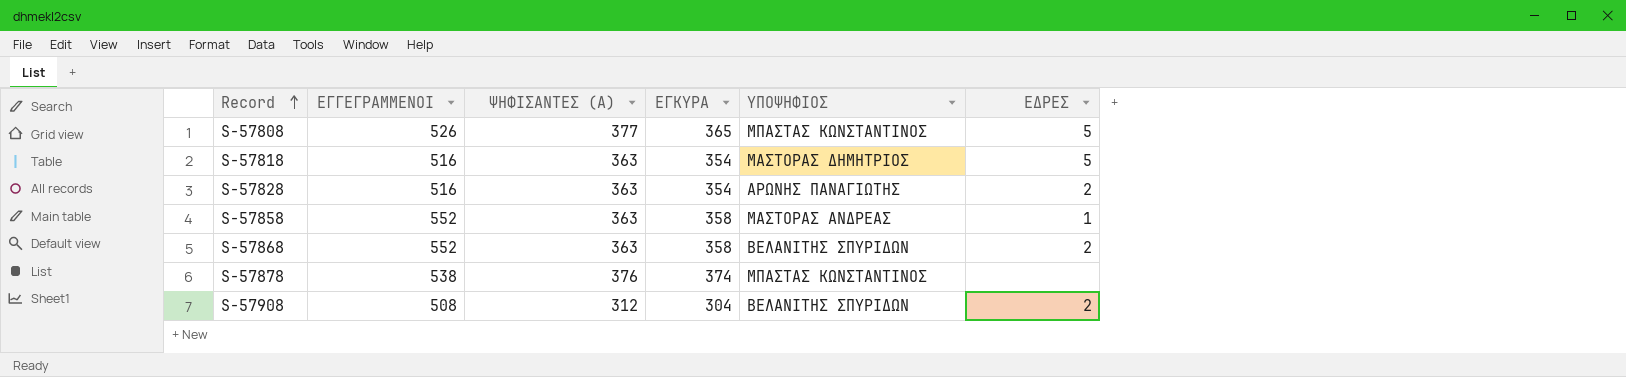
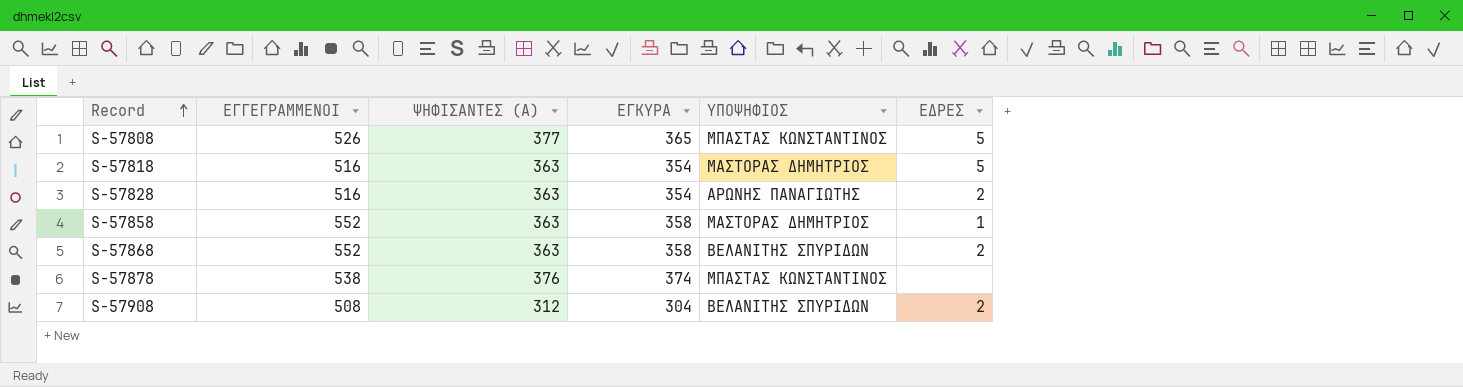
S-57858 | ΥΠΟΨΗΦΙΟΣ: ΜΑΣΤΟΡΑΣ ΑΝΔΡΕΑΣ -> ΜΑΣΤΟΡΑΣ ΔΗΜΗΤΡΙΟΣ

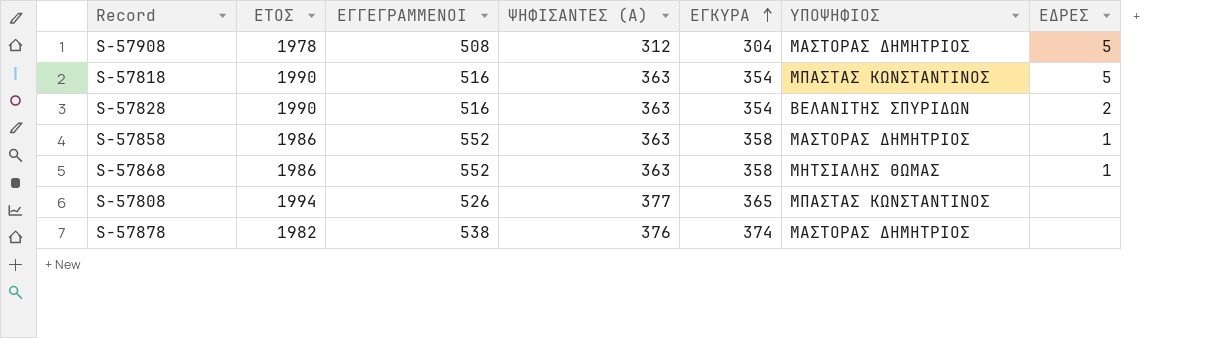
row order: Record ascending -> ΕΓΚΥΡΑ ascending
column ΕΤΟΣ | position: none -> 2
S-57908 | ΥΠΟΨΗΦΙΟΣ: ΒΕΛΑΝΙΤΗΣ ΣΠΥΡΙΔΩΝ -> ΜΑΣΤΟΡΑΣ ΔΗΜΗΤΡΙΟΣ
S-57908 | ΕΔΡΕΣ: 2 -> 5
S-57818 | ΥΠΟΨΗΦΙΟΣ: ΜΑΣΤΟΡΑΣ ΔΗΜΗΤΡΙΟΣ -> ΜΠΑΣΤΑΣ ΚΩΝΣΤΑΝΤΙΝΟΣ
S-57828 | ΥΠΟΨΗΦΙΟΣ: ΑΡΩΝΗΣ ΠΑΝΑΓΙΩΤΗΣ -> ΒΕΛΑΝΙΤΗΣ ΣΠΥΡΙΔΩΝ
S-57868 | ΥΠΟΨΗΦΙΟΣ: ΒΕΛΑΝΙΤΗΣ ΣΠΥΡΙΔΩΝ -> ΜΗΤΣΙΑΛΗΣ ΘΩΜΑΣ
S-57868 | ΕΔΡΕΣ: 2 -> 1
S-57808 | ΕΔΡΕΣ: 5 -> none
S-57878 | ΥΠΟΨΗΦΙΟΣ: ΜΠΑΣΤΑΣ ΚΩΝΣΤΑΝΤΙΝΟΣ -> ΜΑΣΤΟΡΑΣ ΔΗΜΗΤΡΙΟΣ

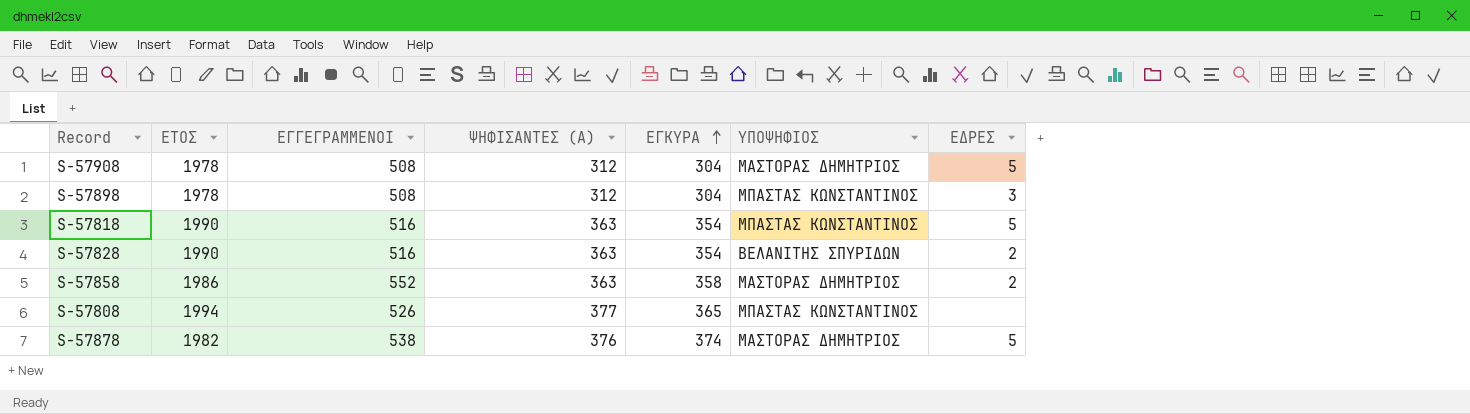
row S-57868: 1986 | 552 | 363 | 358 | ΜΗΤΣΙΑΛΗΣ ΘΩΜΑΣ | 1 -> none
row S-57898: none -> 1978 | 508 | 312 | 304 | ΜΠΑΣΤΑΣ ΚΩΝΣΤΑΝΤΙΝΟΣ | 3
S-57858 | ΕΔΡΕΣ: 1 -> 2
S-57878 | ΕΔΡΕΣ: none -> 5

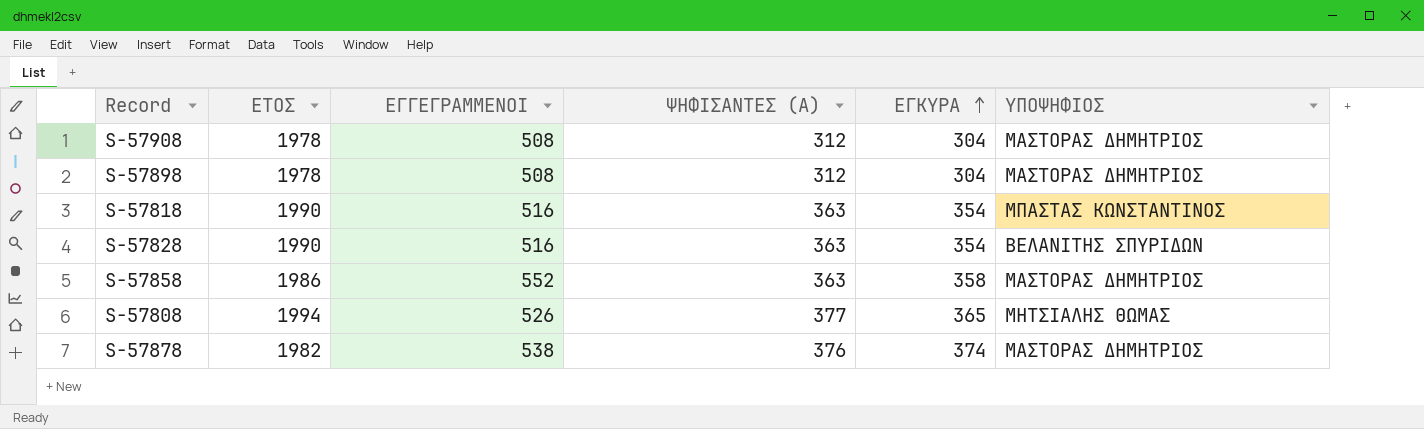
column ΕΔΡΕΣ | position: 7 -> none
S-57898 | ΥΠΟΨΗΦΙΟΣ: ΜΠΑΣΤΑΣ ΚΩΝΣΤΑΝΤΙΝΟΣ -> ΜΑΣΤΟΡΑΣ ΔΗΜΗΤΡΙΟΣ
S-57808 | ΥΠΟΨΗΦΙΟΣ: ΜΠΑΣΤΑΣ ΚΩΝΣΤΑΝΤΙΝΟΣ -> ΜΗΤΣΙΑΛΗΣ ΘΩΜΑΣ

